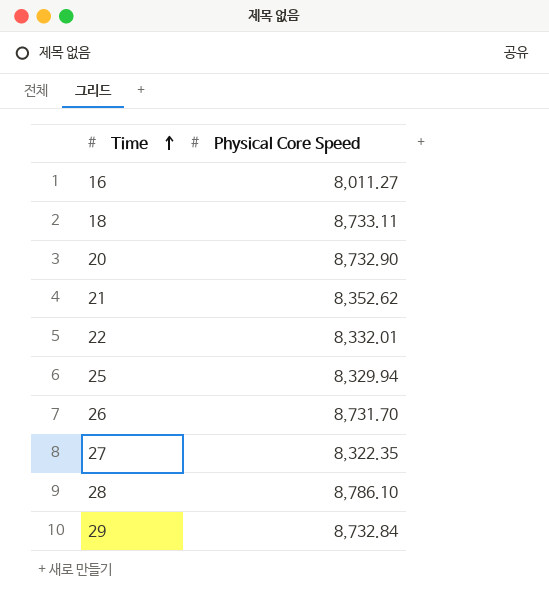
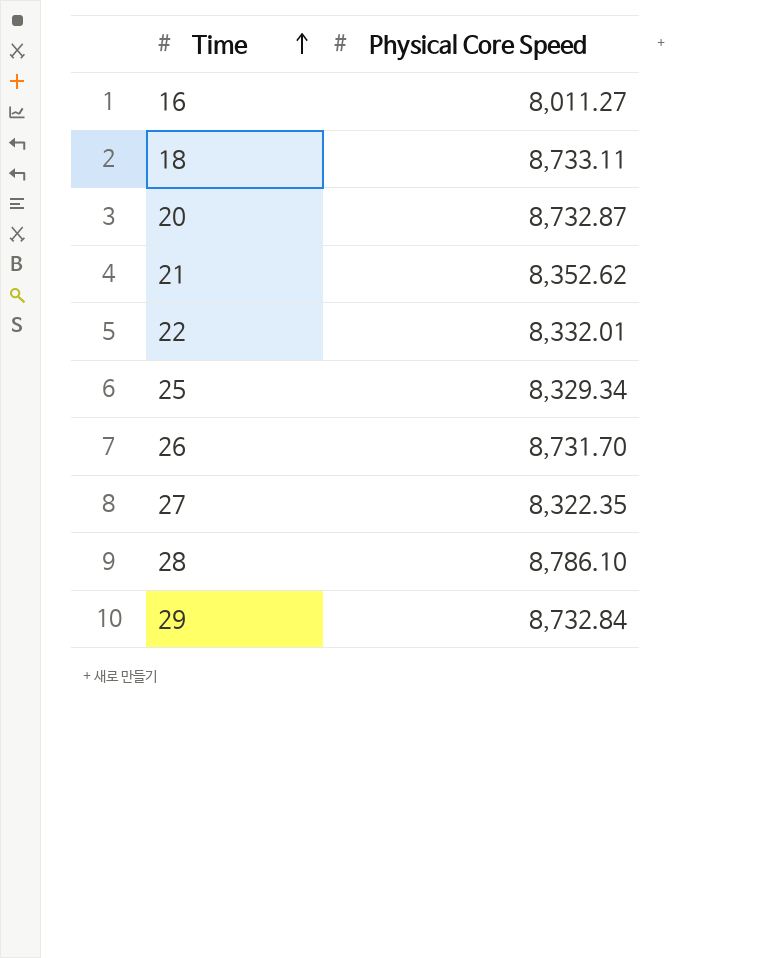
20 | Physical Core Speed: 8,732.90 -> 8,732.87
25 | Physical Core Speed: 8,329.94 -> 8,329.34

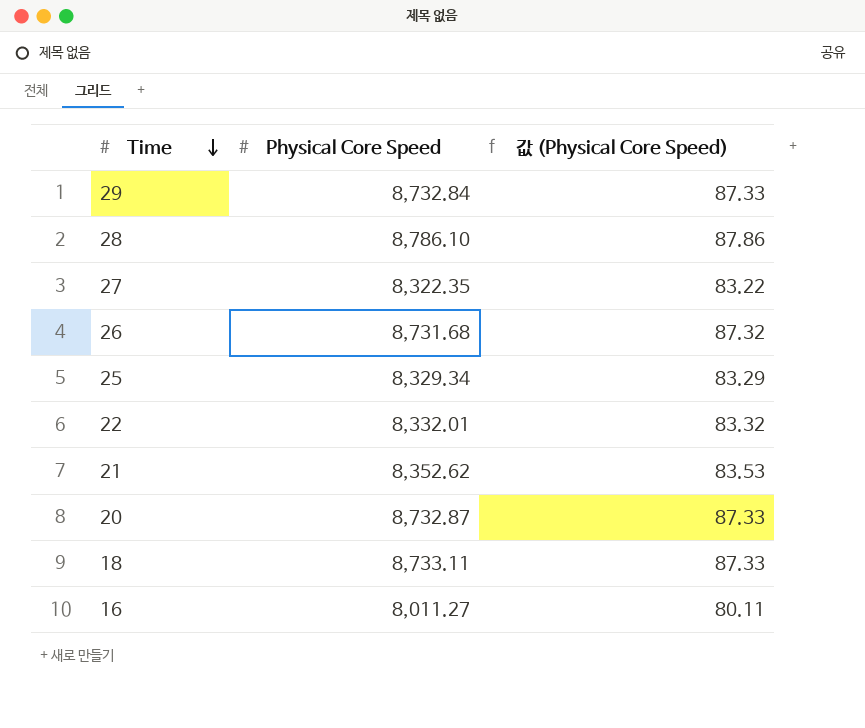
row order: Time ascending -> Time descending
column 값 (Physical Core Speed) | formula: none -> [Physical Core Speed] * 0.01
26 | Physical Core Speed: 8,731.70 -> 8,731.68

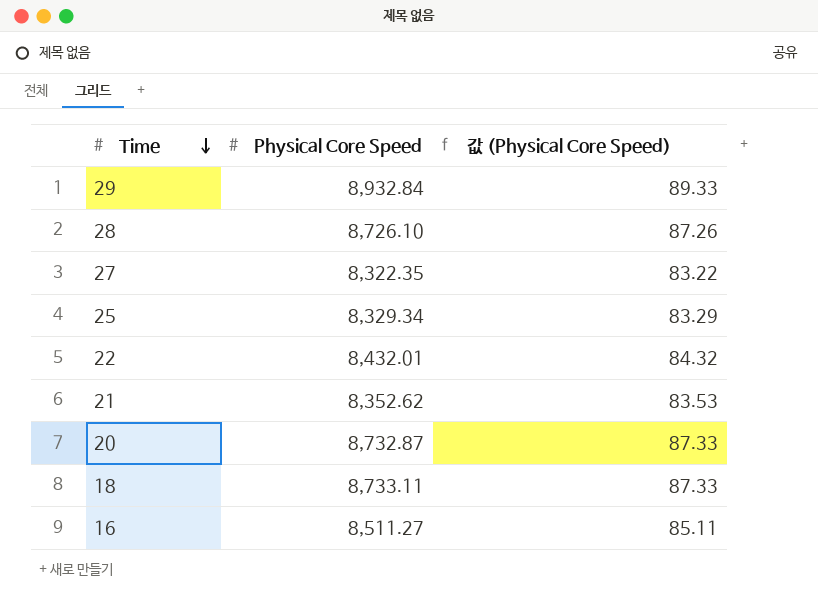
row 26: 8,731.68 | 87.32 -> none
29 | Physical Core Speed: 8,732.84 -> 8,932.84
29 | 값 (Physical Core Speed): 87.33 -> 89.33
28 | Physical Core Speed: 8,786.10 -> 8,726.10
28 | 값 (Physical Core Speed): 87.86 -> 87.26
22 | Physical Core Speed: 8,332.01 -> 8,432.01
22 | 값 (Physical Core Speed): 83.32 -> 84.32
16 | Physical Core Speed: 8,011.27 -> 8,511.27
16 | 값 (Physical Core Speed): 80.11 -> 85.11

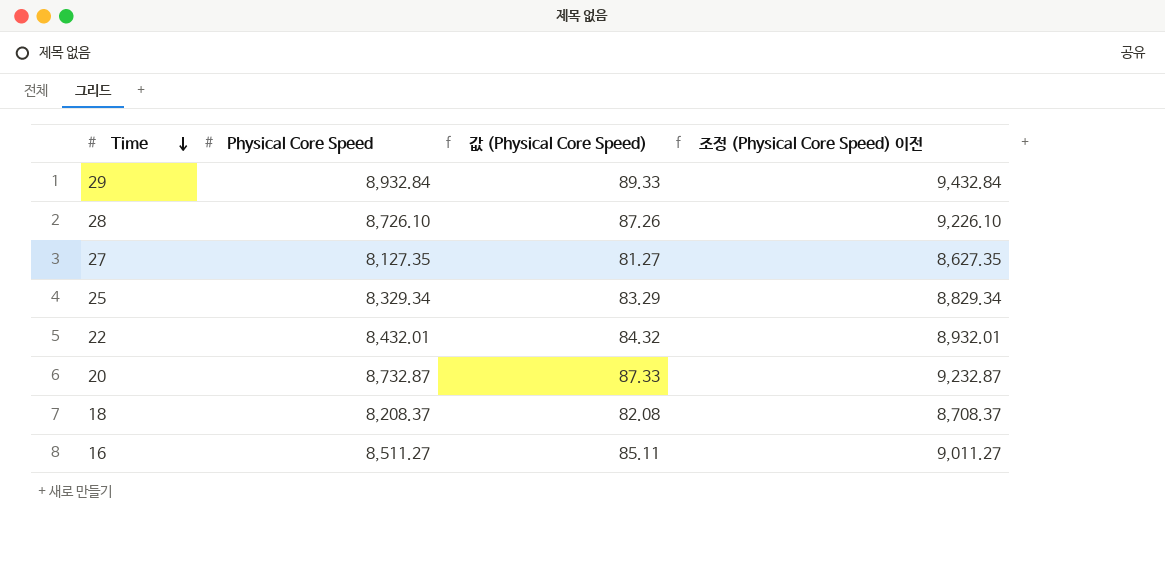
column 조정 (Physical Core Speed) 이전 | formula: none -> [Physical Core Speed] + 500
row 21: 8,352.62 | 83.53 -> none
27 | Physical Core Speed: 8,322.35 -> 8,127.35
27 | 값 (Physical Core Speed): 83.22 -> 81.27
18 | Physical Core Speed: 8,733.11 -> 8,208.37
18 | 값 (Physical Core Speed): 87.33 -> 82.08

